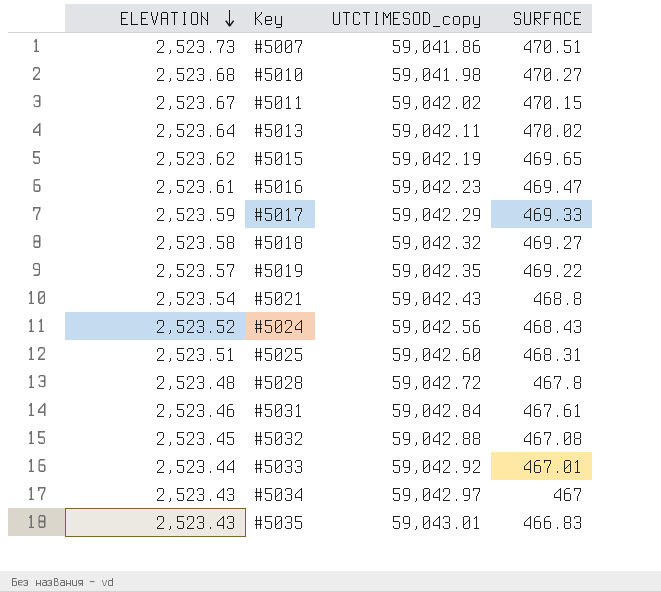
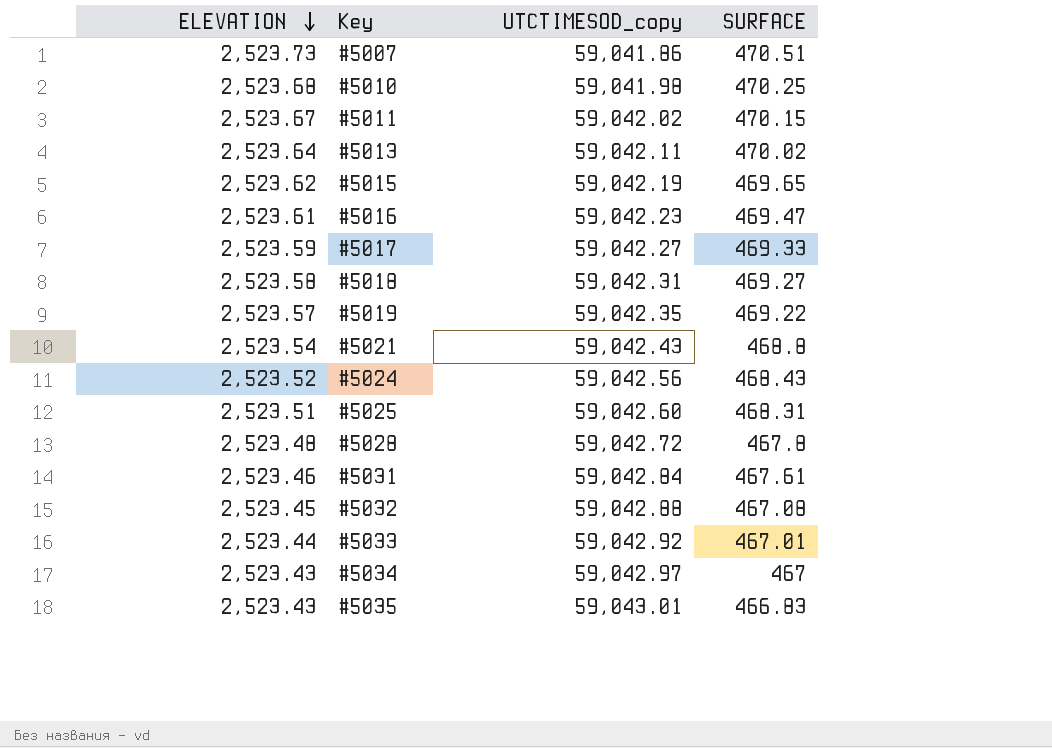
#5010 | SURFACE: 470.27 -> 470.25
#5017 | UTCTIMESOD_copy: 59,042.29 -> 59,042.27
#5018 | UTCTIMESOD_copy: 59,042.32 -> 59,042.31

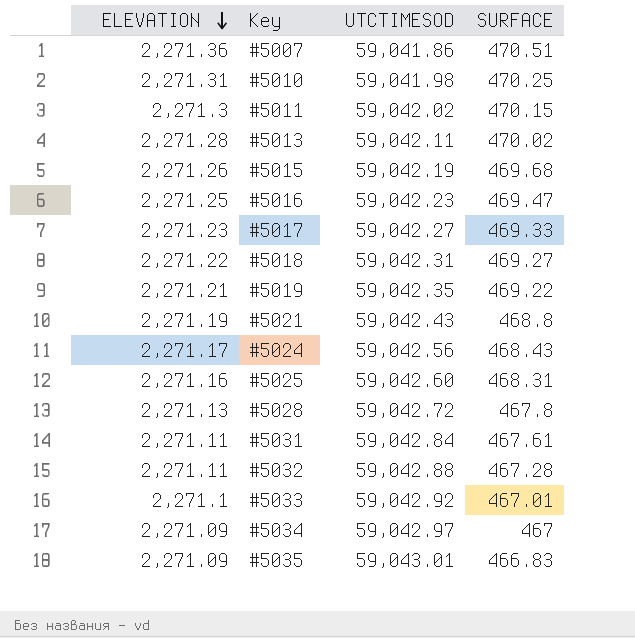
column name: UTCTIMESOD_copy -> UTCTIMESOD
#5007 | ELEVATION: 2,523.73 -> 2,271.36
#5010 | ELEVATION: 2,523.68 -> 2,271.31
#5011 | ELEVATION: 2,523.67 -> 2,271.3
#5013 | ELEVATION: 2,523.64 -> 2,271.28
#5015 | ELEVATION: 2,523.62 -> 2,271.26
#5015 | SURFACE: 469.65 -> 469.68
#5016 | ELEVATION: 2,523.61 -> 2,271.25
#5017 | ELEVATION: 2,523.59 -> 2,271.23
#5018 | ELEVATION: 2,523.58 -> 2,271.22
#5019 | ELEVATION: 2,523.57 -> 2,271.21
#5021 | ELEVATION: 2,523.54 -> 2,271.19
#5024 | ELEVATION: 2,523.52 -> 2,271.17
#5025 | ELEVATION: 2,523.51 -> 2,271.16
#5028 | ELEVATION: 2,523.48 -> 2,271.13
#5031 | ELEVATION: 2,523.46 -> 2,271.11
#5032 | ELEVATION: 2,523.45 -> 2,271.11
#5032 | SURFACE: 467.08 -> 467.28
#5033 | ELEVATION: 2,523.44 -> 2,271.1
#5034 | ELEVATION: 2,523.43 -> 2,271.09
#5035 | ELEVATION: 2,523.43 -> 2,271.09

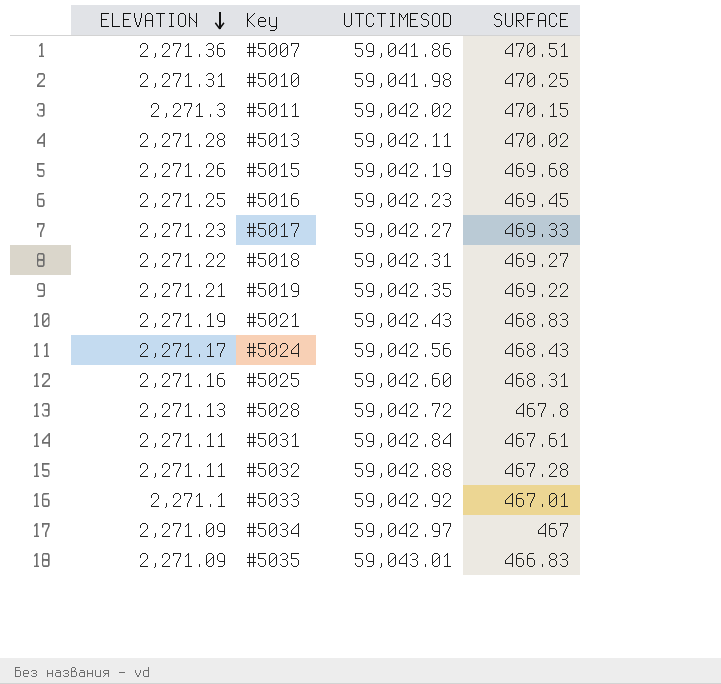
#5016 | SURFACE: 469.47 -> 469.45
#5021 | SURFACE: 468.8 -> 468.83

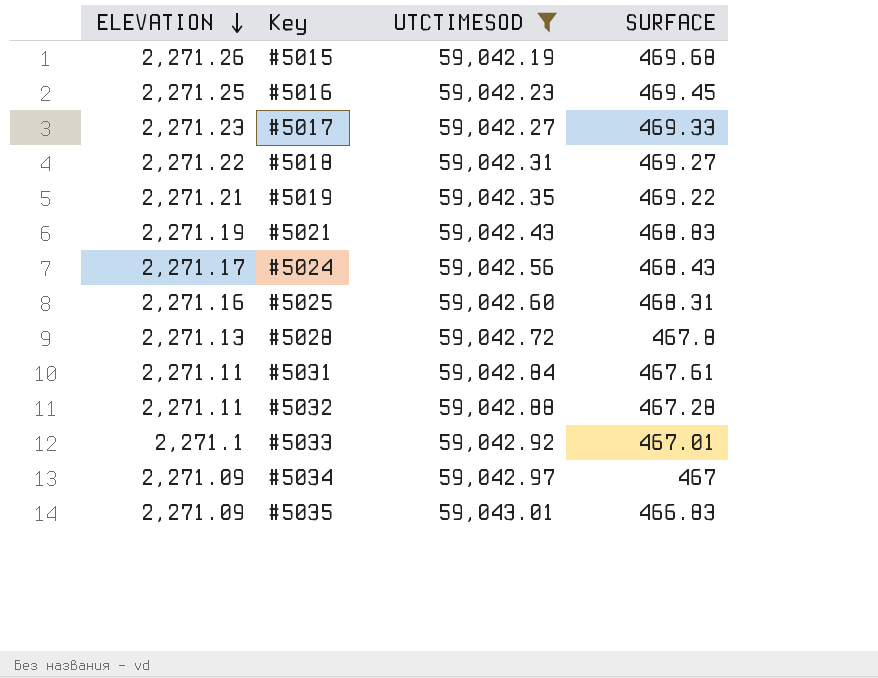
filter: none -> UTCTIMESOD >= 59,042.19

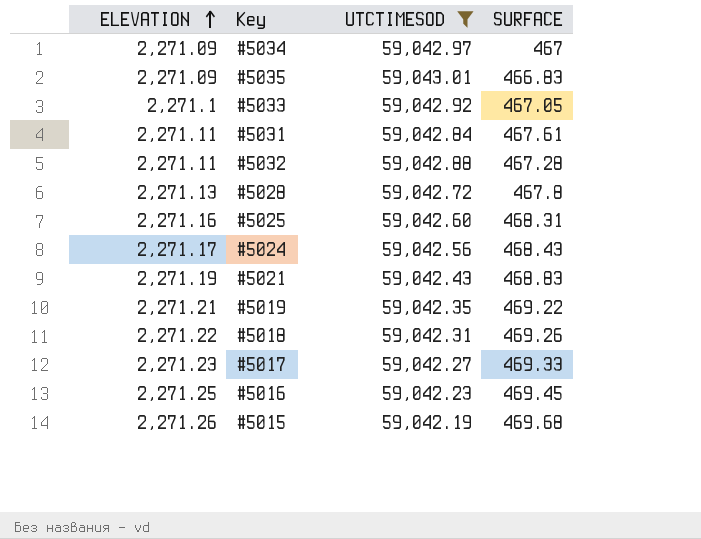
row order: ELEVATION descending -> ELEVATION ascending
#5033 | SURFACE: 467.01 -> 467.05
#5018 | SURFACE: 469.27 -> 469.26

